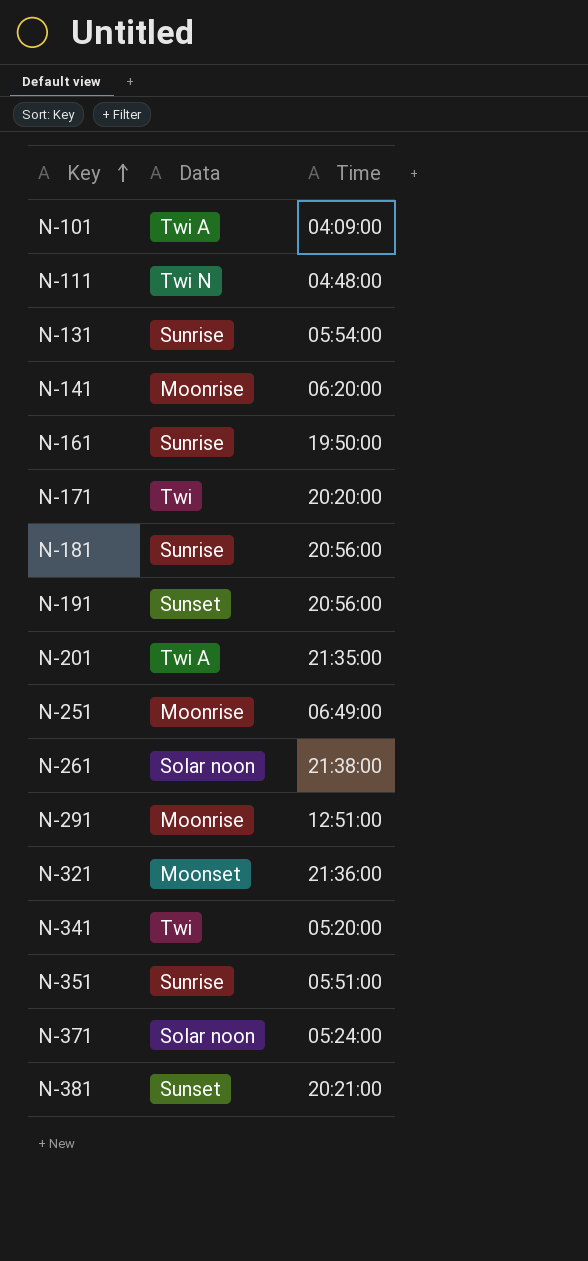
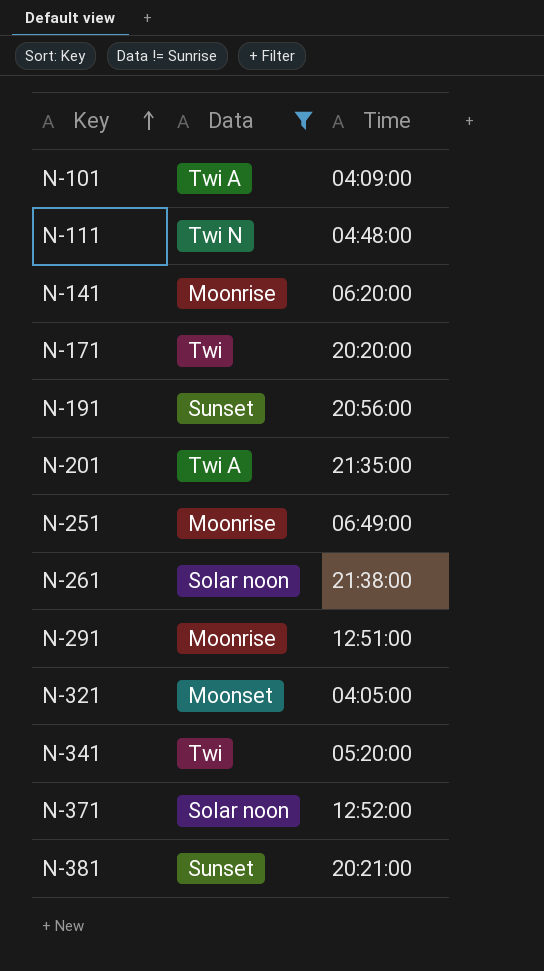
filter: none -> Data != Sunrise
N-321 | Time: 21:36:00 -> 04:05:00
N-371 | Time: 05:24:00 -> 12:52:00

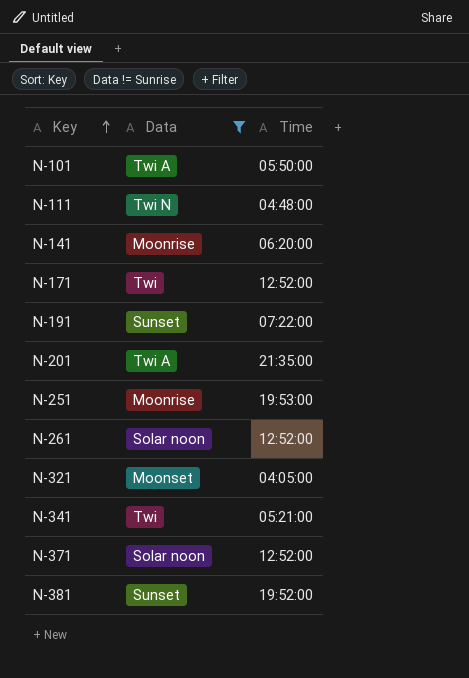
row N-291: Moonrise | 12:51:00 -> none
N-101 | Time: 04:09:00 -> 05:50:00
N-171 | Time: 20:20:00 -> 12:52:00
N-191 | Time: 20:56:00 -> 07:22:00
N-251 | Time: 06:49:00 -> 19:53:00
N-261 | Time: 21:38:00 -> 12:52:00
N-341 | Time: 05:20:00 -> 05:21:00
N-381 | Time: 20:21:00 -> 19:52:00

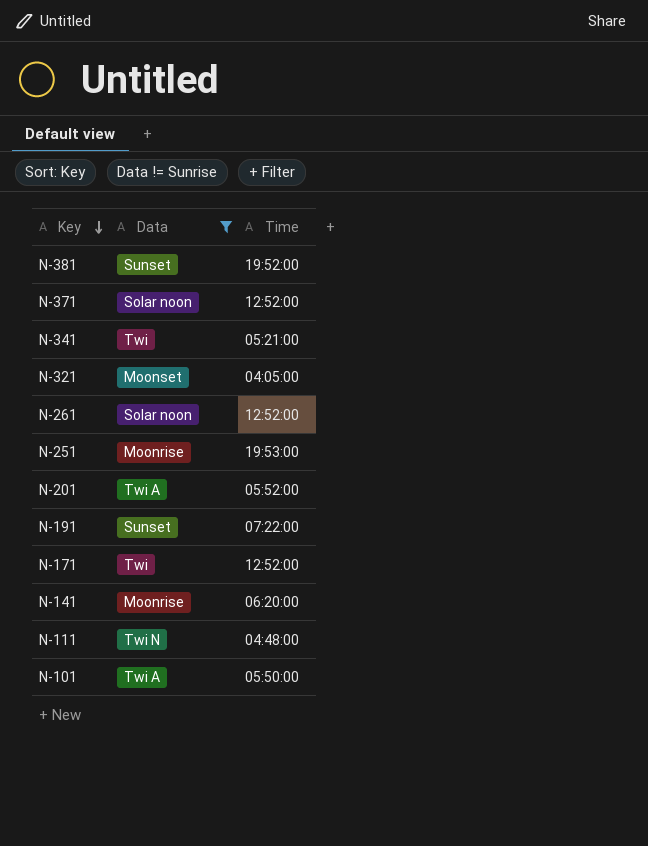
row order: Key ascending -> Key descending
N-201 | Time: 21:35:00 -> 05:52:00

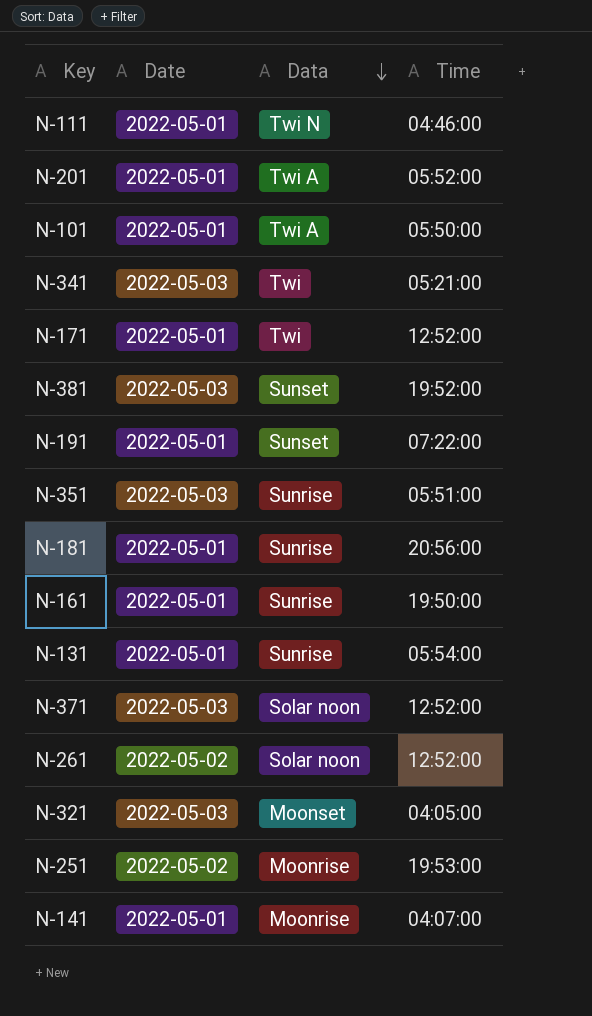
filter: Data != Sunrise -> none
row order: Key descending -> Data descending
column Date | position: none -> 2
N-111 | Time: 04:48:00 -> 04:46:00
N-141 | Time: 06:20:00 -> 04:07:00

